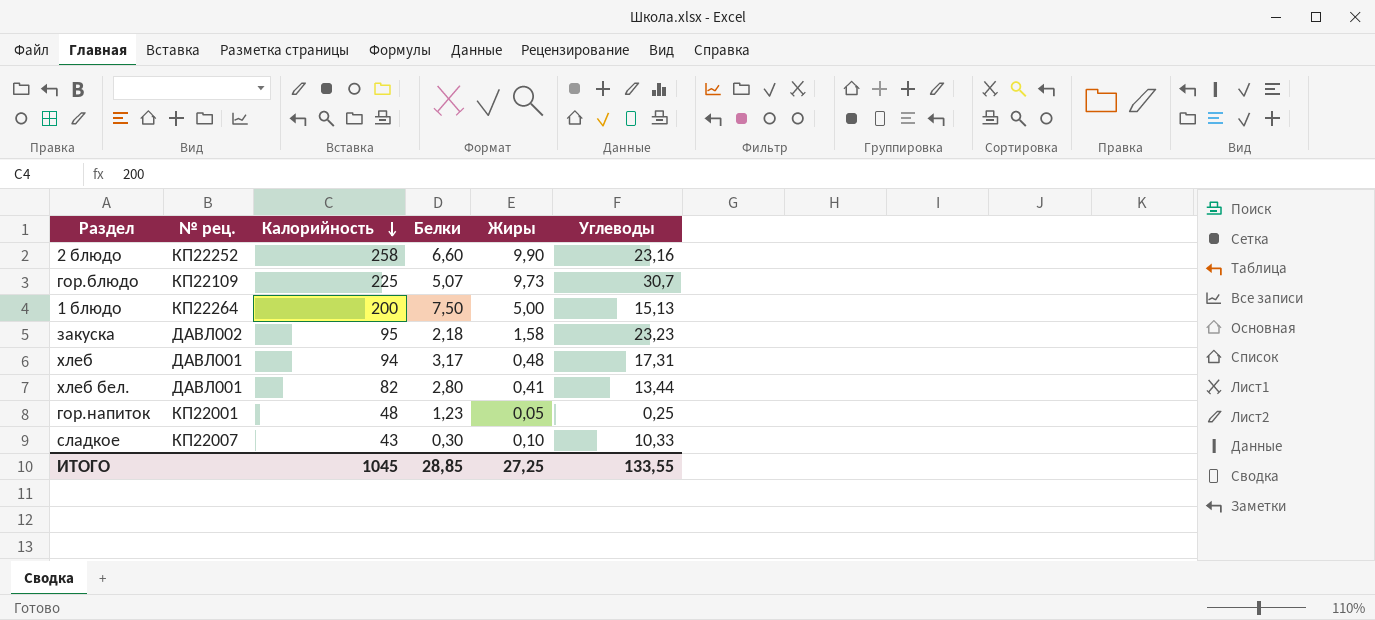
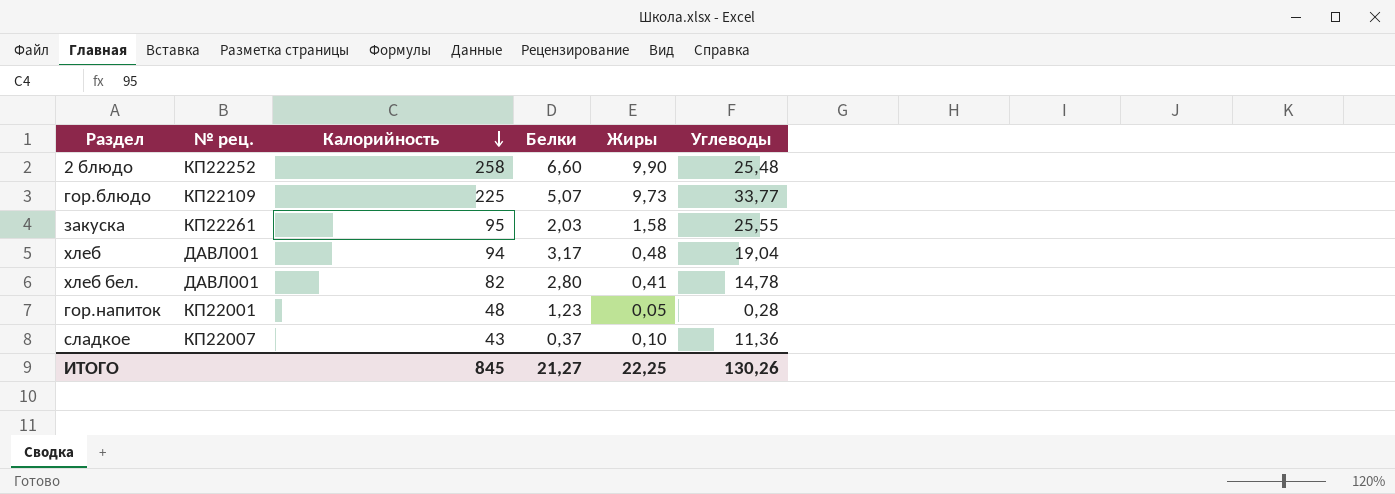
row 1 блюдо: КП22264 | 200 | 7,50 | 5,00 | 15,13 -> none
2 блюдо | Углеводы: 23,16 -> 25,48
гор.блюдо | Углеводы: 30,7 -> 33,77
закуска | № рец.: ДАВЛ002 -> КП22261
закуска | Белки: 2,18 -> 2,03
закуска | Углеводы: 23,23 -> 25,55
хлеб | Углеводы: 17,31 -> 19,04
хлеб бел. | Углеводы: 13,44 -> 14,78
гор.напиток | Углеводы: 0,25 -> 0,28
сладкое | Белки: 0,30 -> 0,37
сладкое | Углеводы: 10,33 -> 11,36
ИТОГО | Калорийность: 1045 -> 845
ИТОГО | Белки: 28,85 -> 21,27
ИТОГО | Жиры: 27,25 -> 22,25
ИТОГО | Углеводы: 133,55 -> 130,26

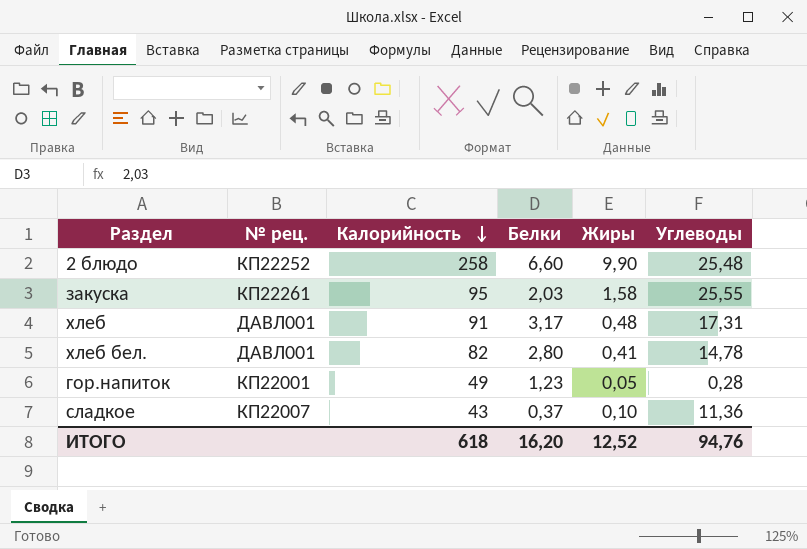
row гор.блюдо: КП22109 | 225 | 5,07 | 9,73 | 33,77 -> none
хлеб | Калорийность: 94 -> 91
хлеб | Углеводы: 19,04 -> 17,31
гор.напиток | Калорийность: 48 -> 49
ИТОГО | Калорийность: 845 -> 618
ИТОГО | Белки: 21,27 -> 16,20
ИТОГО | Жиры: 22,25 -> 12,52
ИТОГО | Углеводы: 130,26 -> 94,76

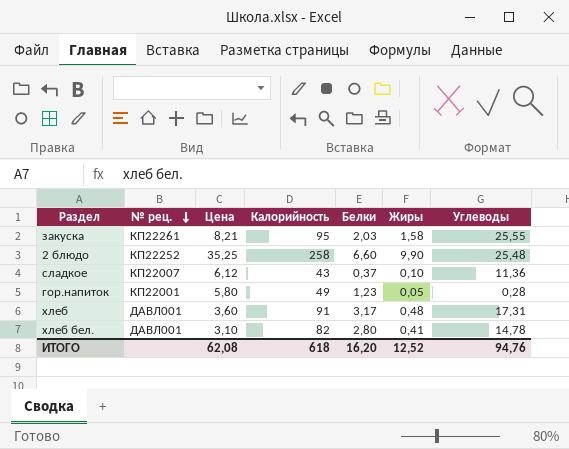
row order: Калорийность descending -> № рец. descending
column Цена | position: none -> 3

